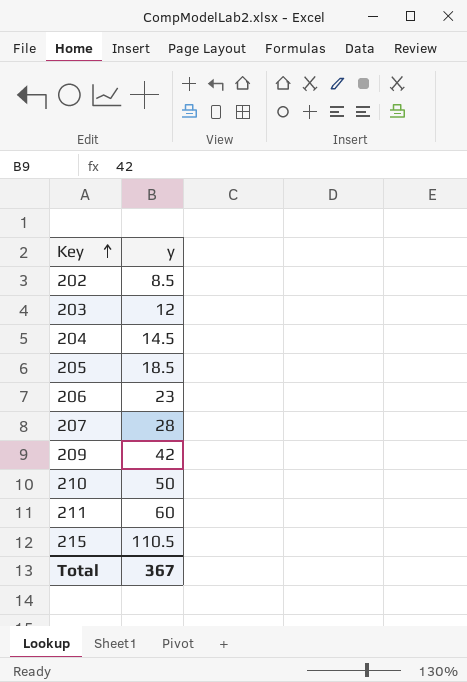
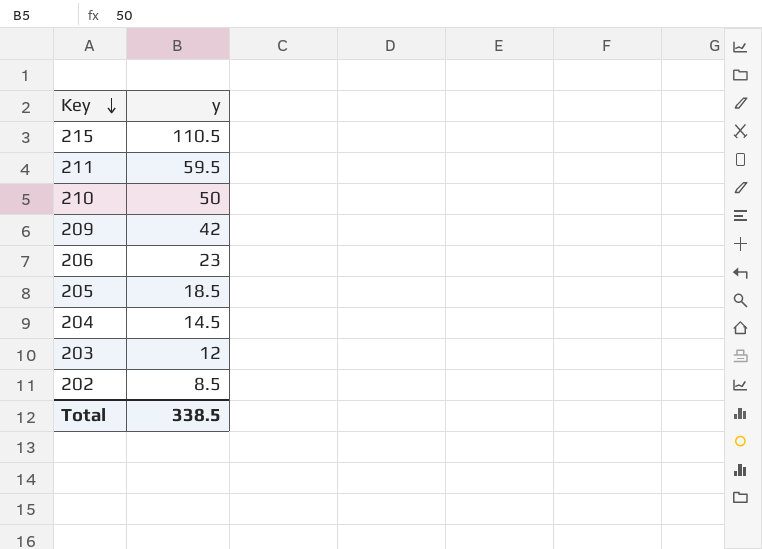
row order: Key ascending -> Key descending
row 207: 28 -> none
211 | y: 60 -> 59.5
Total | y: 367 -> 338.5

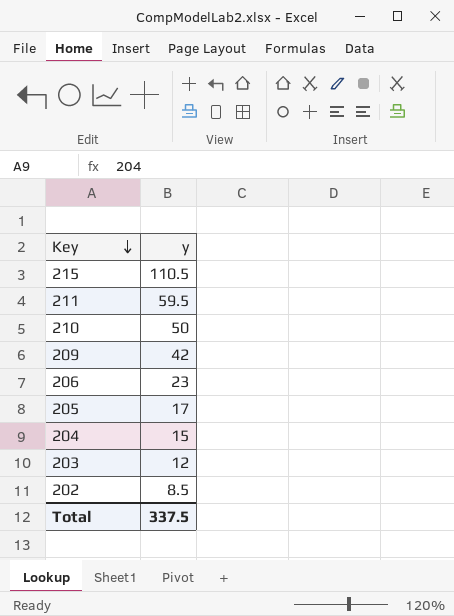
205 | y: 18.5 -> 17
204 | y: 14.5 -> 15
Total | y: 338.5 -> 337.5

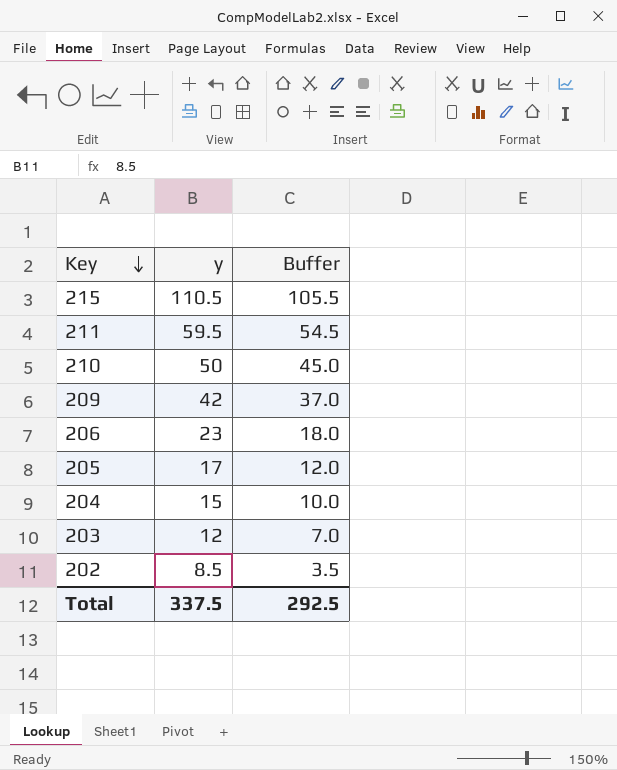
column Buffer | formula: none -> [y] - 5

